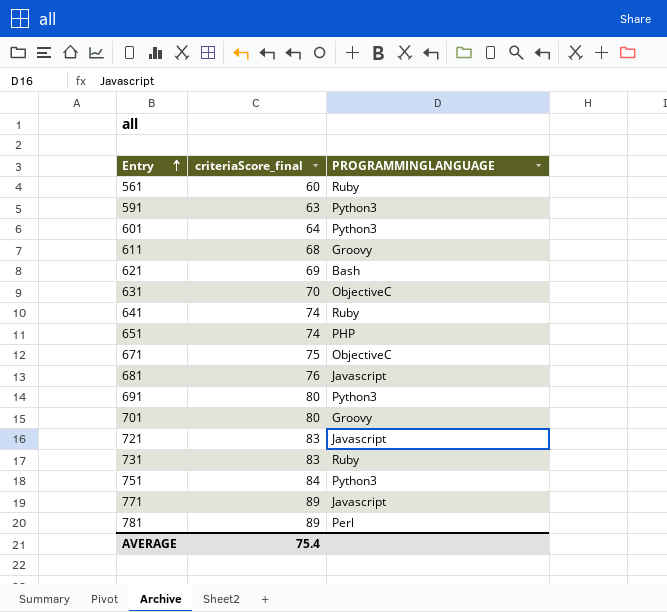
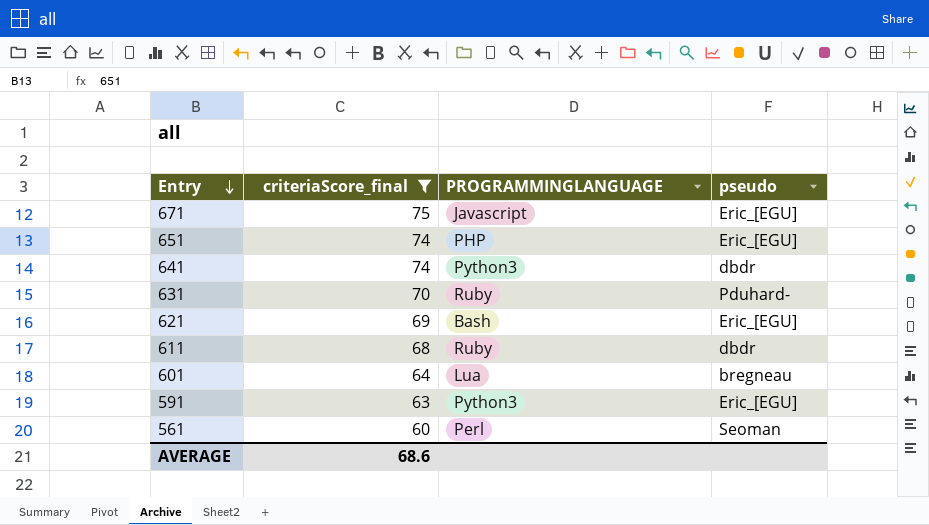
filter: none -> criteriaScore_final <= 75
row order: Entry ascending -> Entry descending
column pseudo | position: none -> 4
671 | PROGRAMMINGLANGUAGE: ObjectiveC -> Javascript
641 | PROGRAMMINGLANGUAGE: Ruby -> Python3
631 | PROGRAMMINGLANGUAGE: ObjectiveC -> Ruby
611 | PROGRAMMINGLANGUAGE: Groovy -> Ruby
601 | PROGRAMMINGLANGUAGE: Python3 -> Lua
561 | PROGRAMMINGLANGUAGE: Ruby -> Perl
AVERAGE | criteriaScore_final: 75.4 -> 68.6

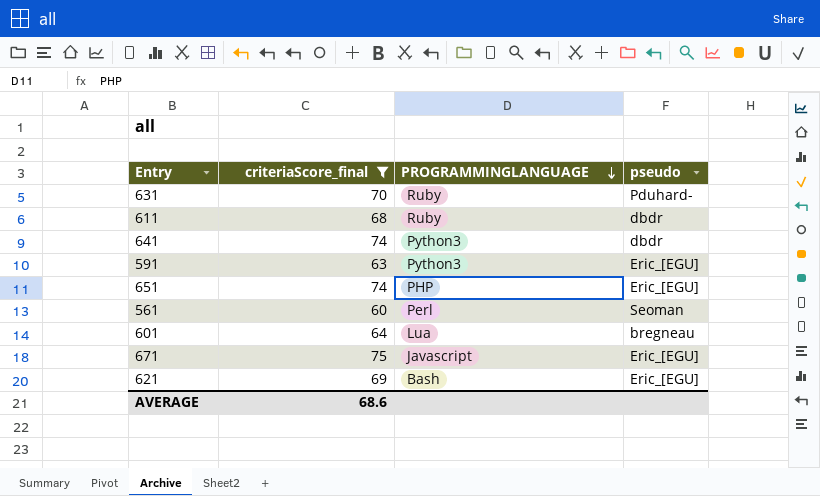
row order: Entry descending -> PROGRAMMINGLANGUAGE descending

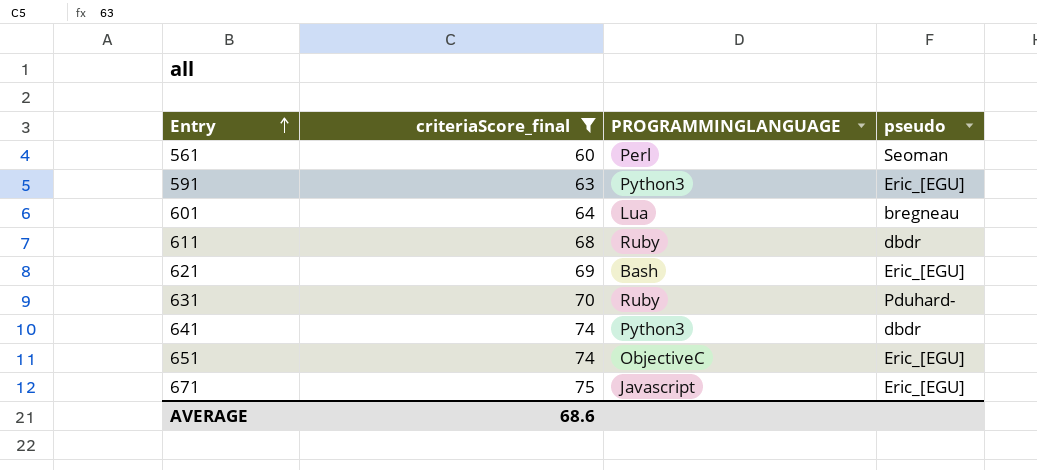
row order: PROGRAMMINGLANGUAGE descending -> Entry ascending
651 | PROGRAMMINGLANGUAGE: PHP -> ObjectiveC

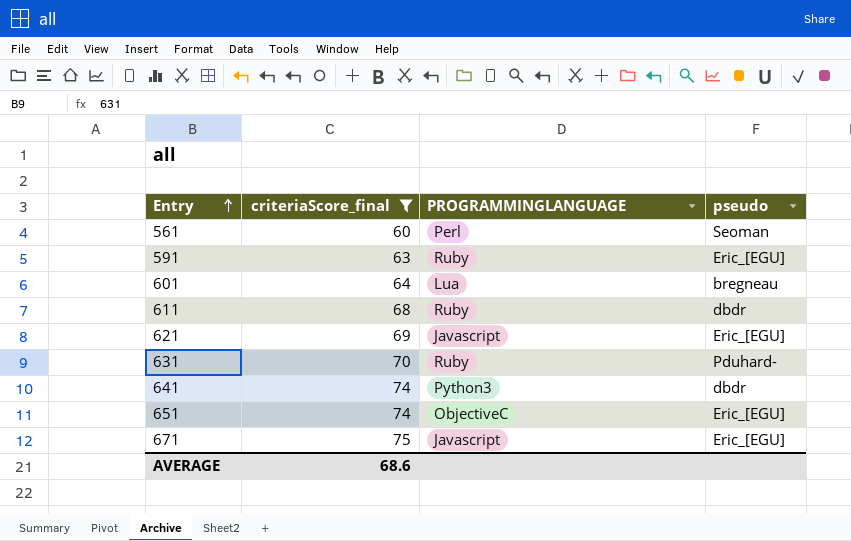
591 | PROGRAMMINGLANGUAGE: Python3 -> Ruby
621 | PROGRAMMINGLANGUAGE: Bash -> Javascript

